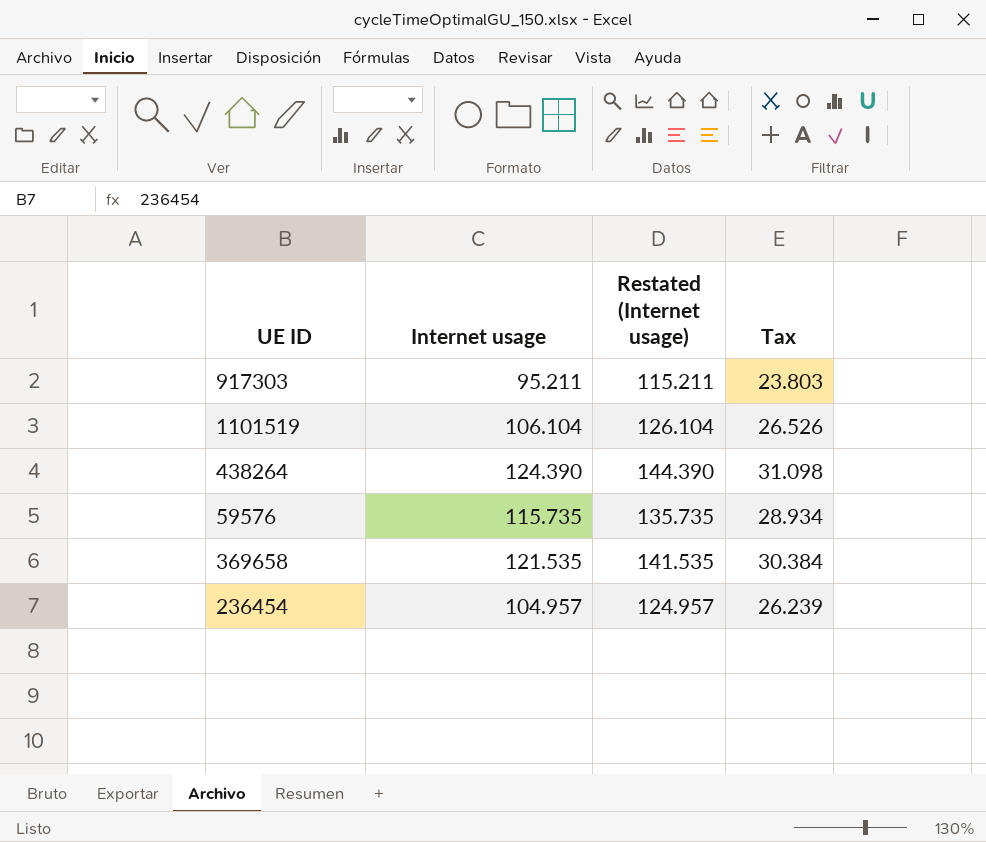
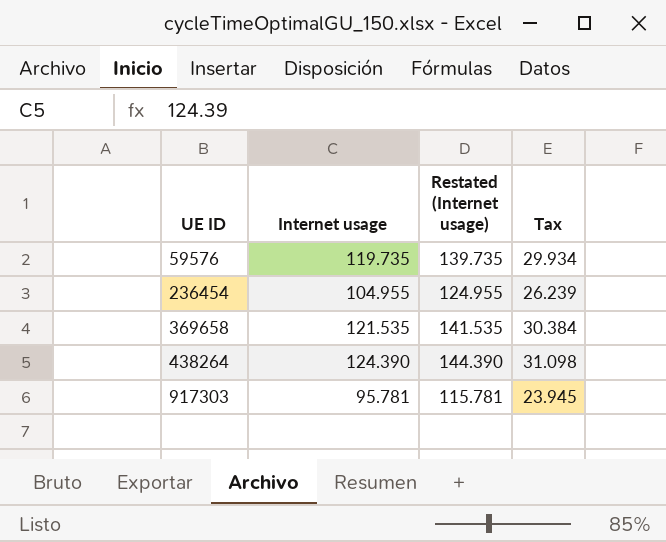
row order: none -> UE ID ascending
row 1101519: 106.104 | 126.104 | 26.526 -> none
59576 | Internet usage: 115.735 -> 119.735
59576 | Restated (Internet usage): 135.735 -> 139.735
59576 | Tax: 28.934 -> 29.934
236454 | Internet usage: 104.957 -> 104.955
236454 | Restated (Internet usage): 124.957 -> 124.955
917303 | Internet usage: 95.211 -> 95.781
917303 | Restated (Internet usage): 115.211 -> 115.781
917303 | Tax: 23.803 -> 23.945

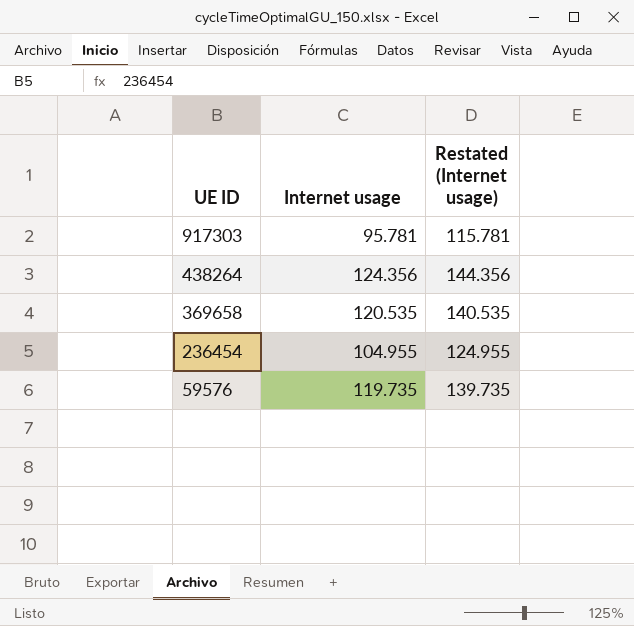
row order: UE ID ascending -> UE ID descending
column Tax | formula: [Internet usage] * 0.25 -> none
438264 | Internet usage: 124.390 -> 124.356
438264 | Restated (Internet usage): 144.390 -> 144.356
369658 | Internet usage: 121.535 -> 120.535
369658 | Restated (Internet usage): 141.535 -> 140.535

